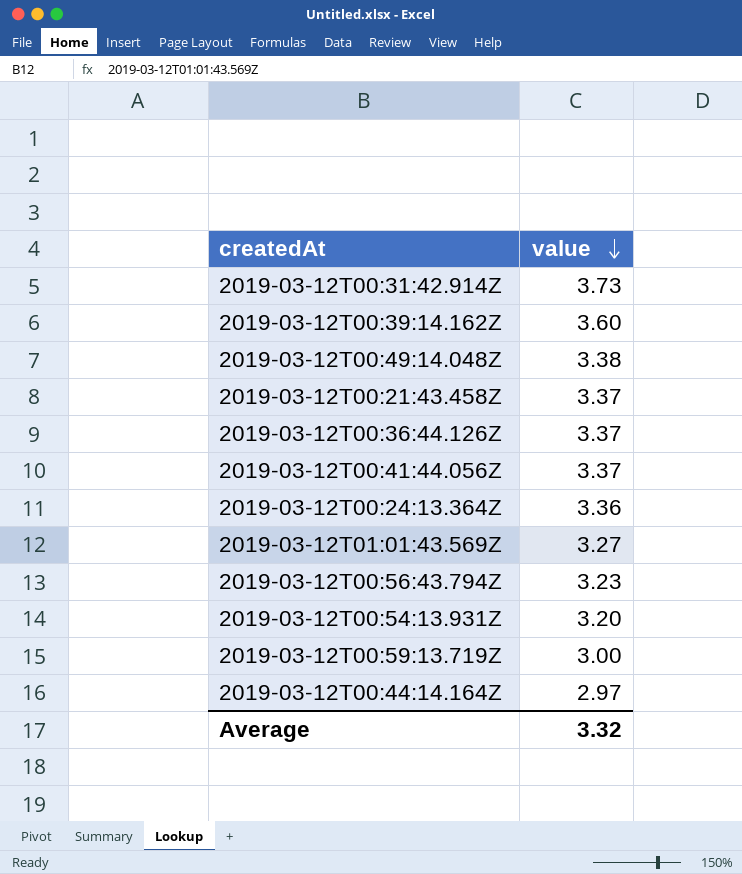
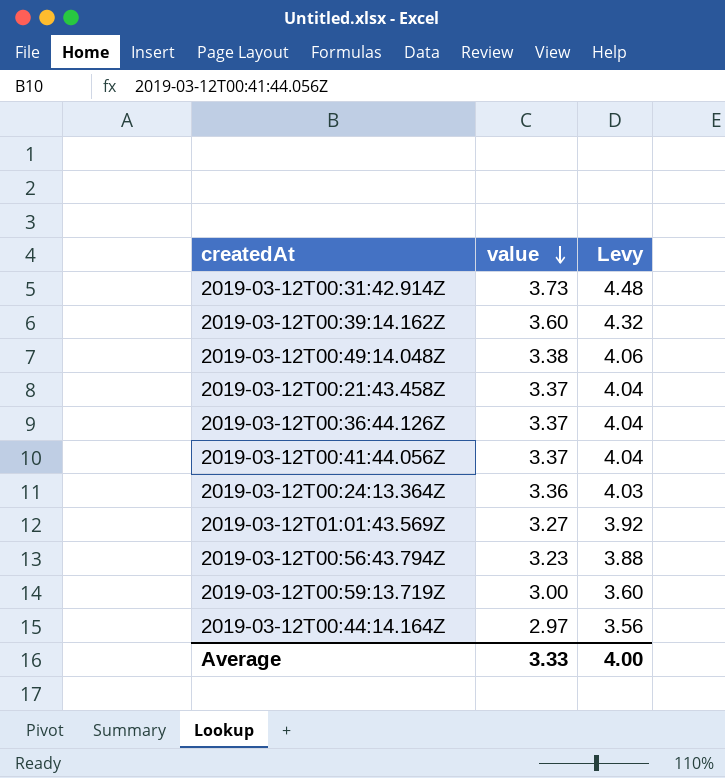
column Levy | formula: none -> [value] * 1.2
row 2019-03-12T00:54:13.931Z: 3.20 -> none
Average | value: 3.32 -> 3.33

